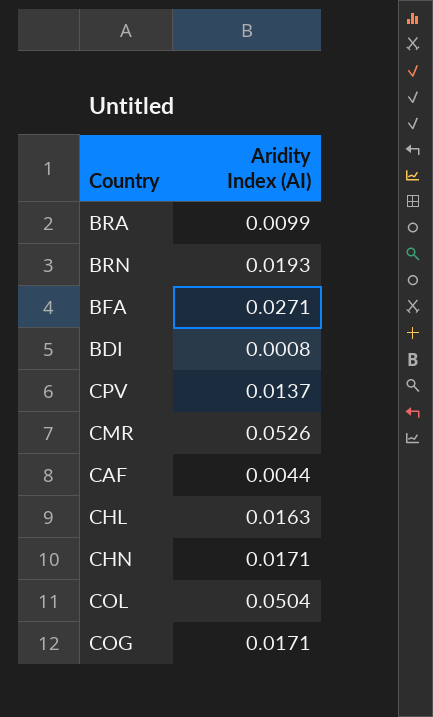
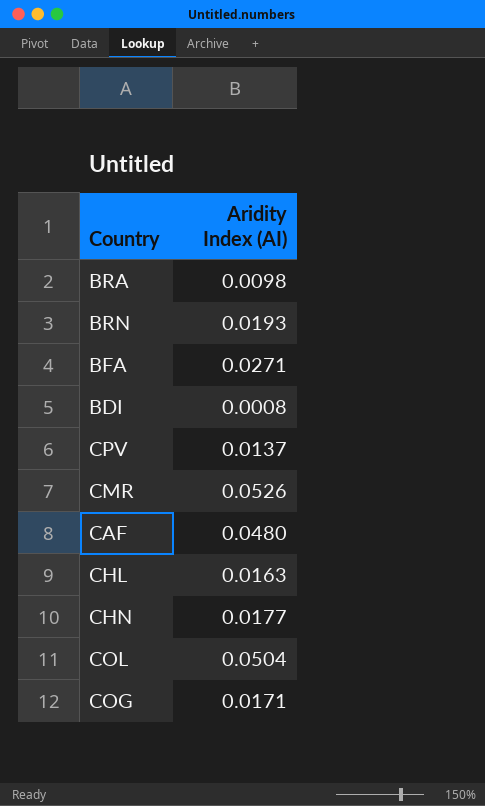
BRA | Aridity Index (AI): 0.0099 -> 0.0098
CAF | Aridity Index (AI): 0.0044 -> 0.0480
CHN | Aridity Index (AI): 0.0171 -> 0.0177

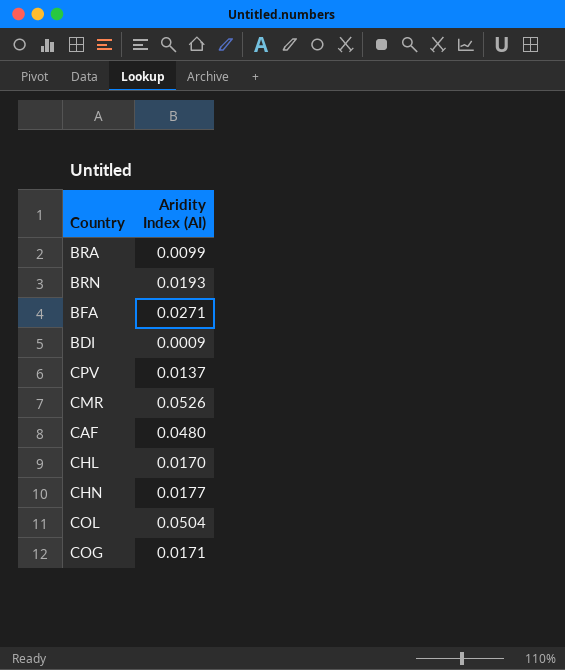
BRA | Aridity Index (AI): 0.0098 -> 0.0099
BDI | Aridity Index (AI): 0.0008 -> 0.0009
CHL | Aridity Index (AI): 0.0163 -> 0.0170

